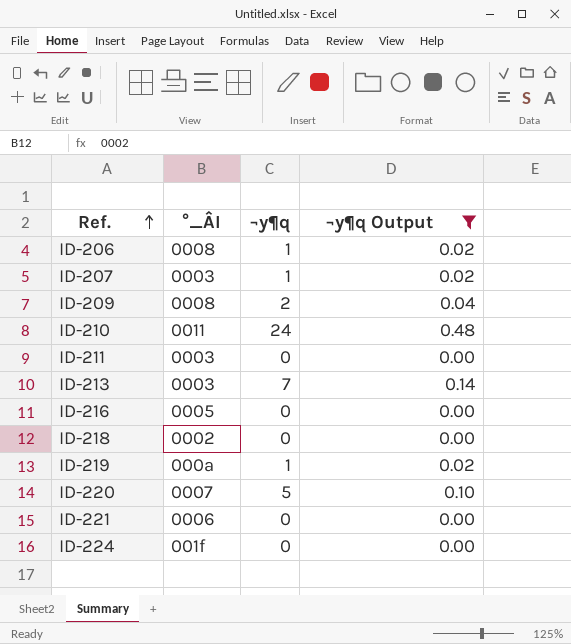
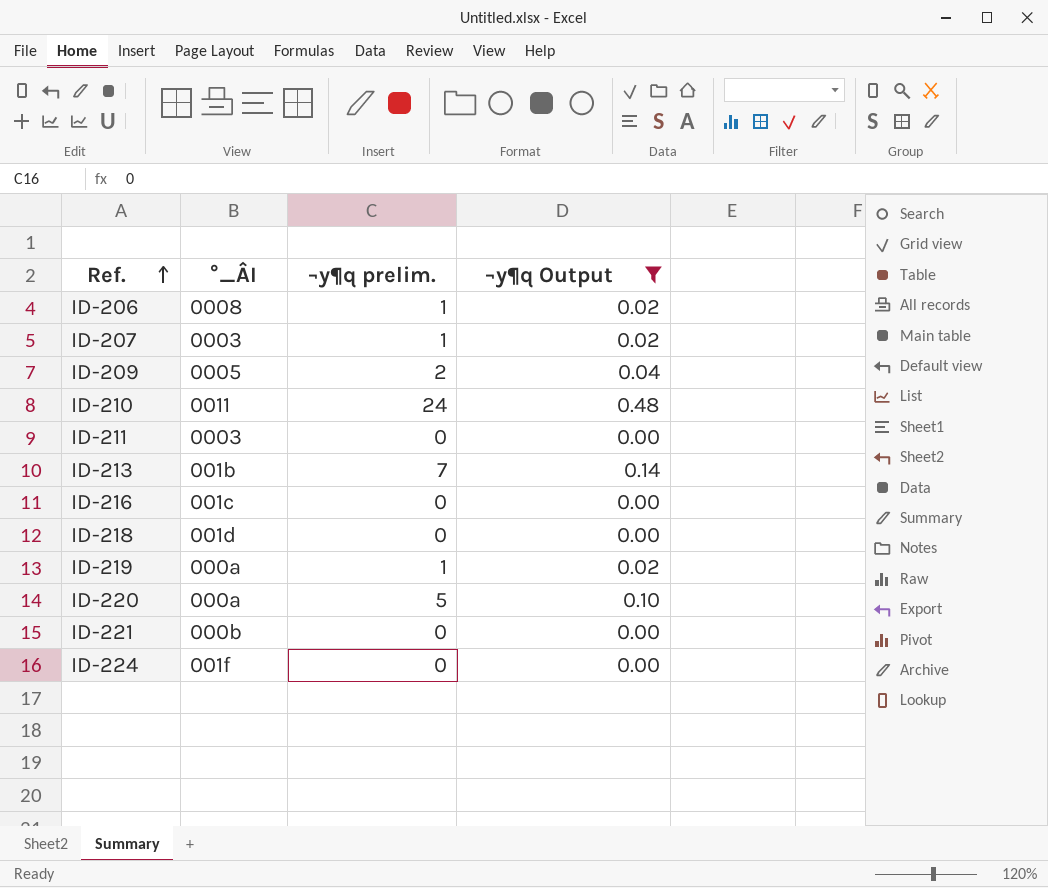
column name: ¬y¶q -> ¬y¶q prelim.
ID-209 | °_ÂI: 0008 -> 0005
ID-213 | °_ÂI: 0003 -> 001b
ID-216 | °_ÂI: 0005 -> 001c
ID-218 | °_ÂI: 0002 -> 001d
ID-220 | °_ÂI: 0007 -> 000a
ID-221 | °_ÂI: 0006 -> 000b

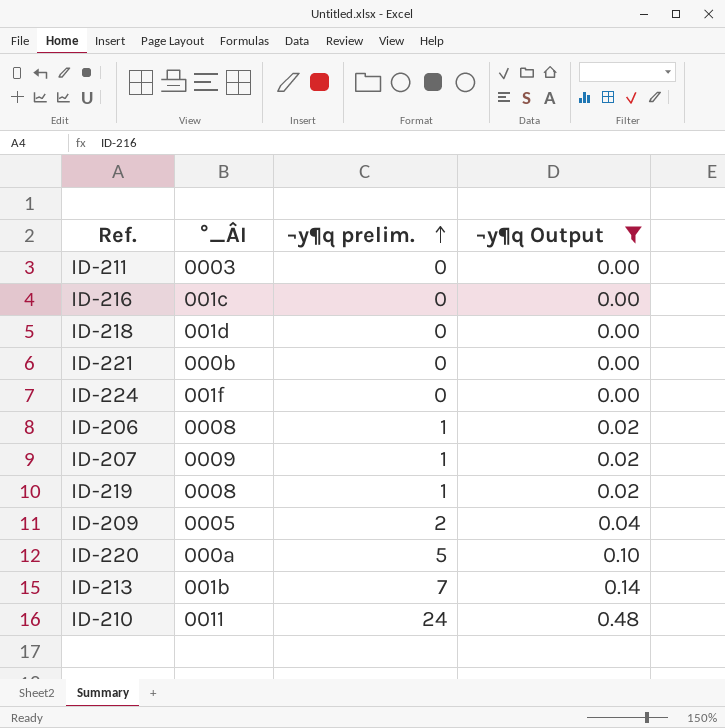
row order: Ref. ascending -> ¬y¶q prelim. ascending
ID-207 | °_ÂI: 0003 -> 0009
ID-219 | °_ÂI: 000a -> 0008

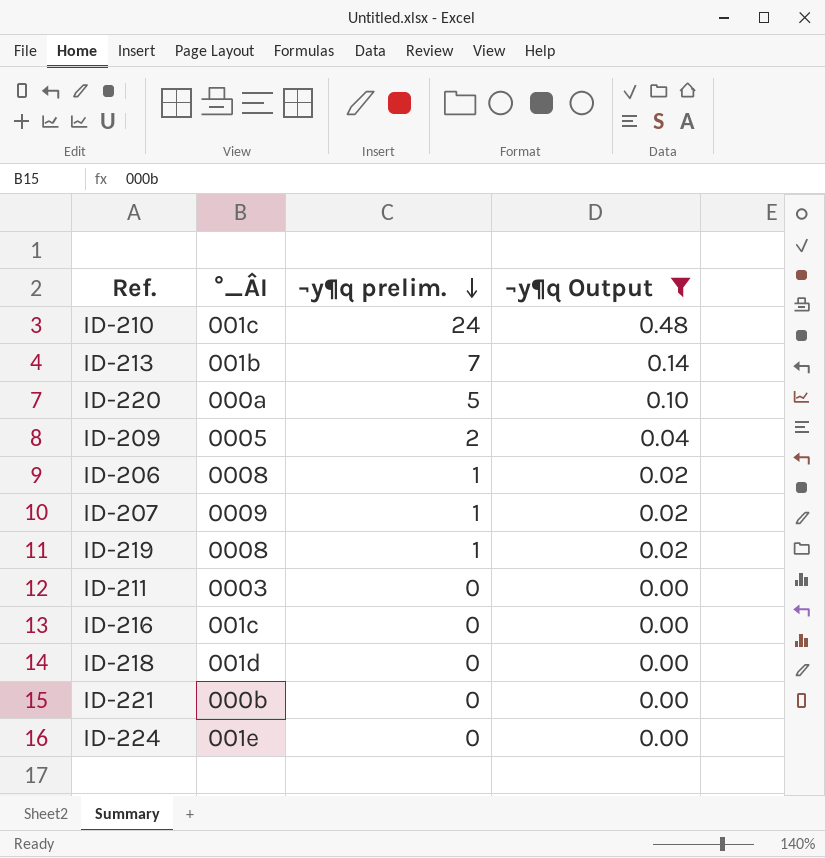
row order: ¬y¶q prelim. ascending -> ¬y¶q prelim. descending
ID-210 | °_ÂI: 0011 -> 001c
ID-224 | °_ÂI: 001f -> 001e

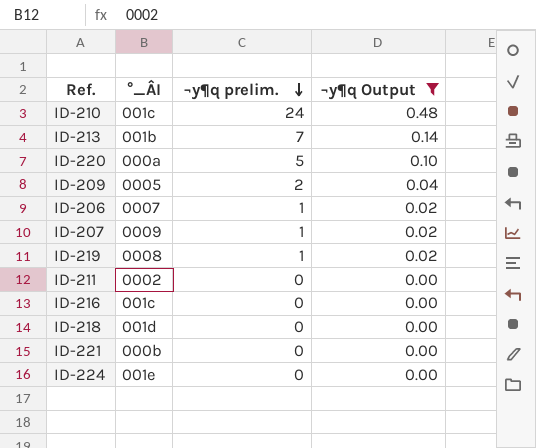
ID-206 | °_ÂI: 0008 -> 0007
ID-211 | °_ÂI: 0003 -> 0002

